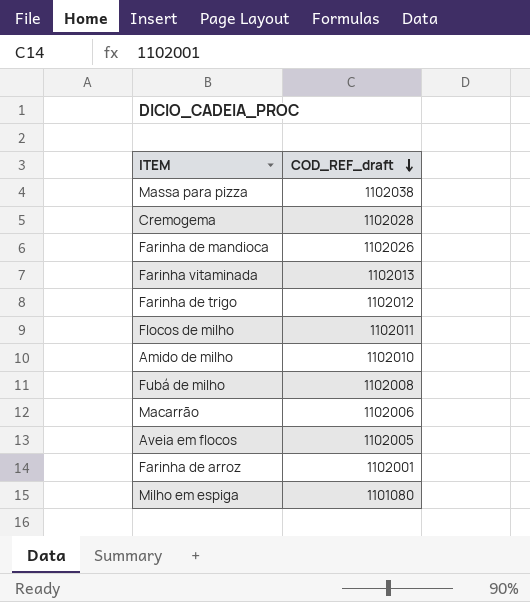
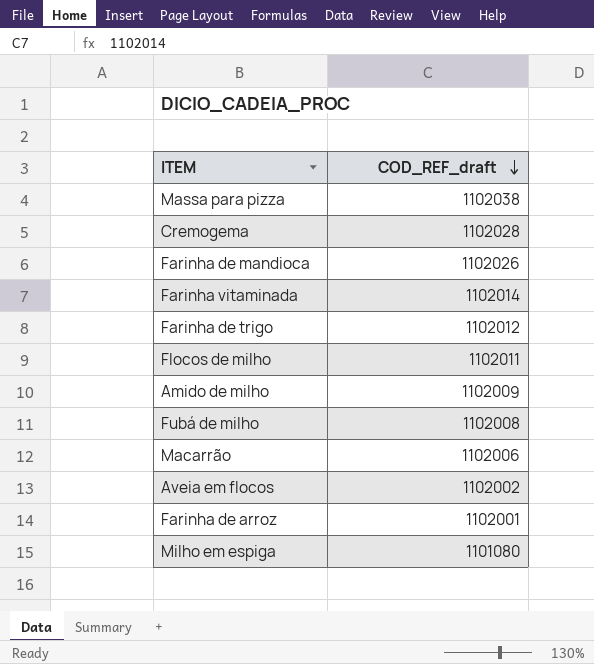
Farinha vitaminada | COD_REF_draft: 1102013 -> 1102014
Amido de milho | COD_REF_draft: 1102010 -> 1102009
Aveia em flocos | COD_REF_draft: 1102005 -> 1102002

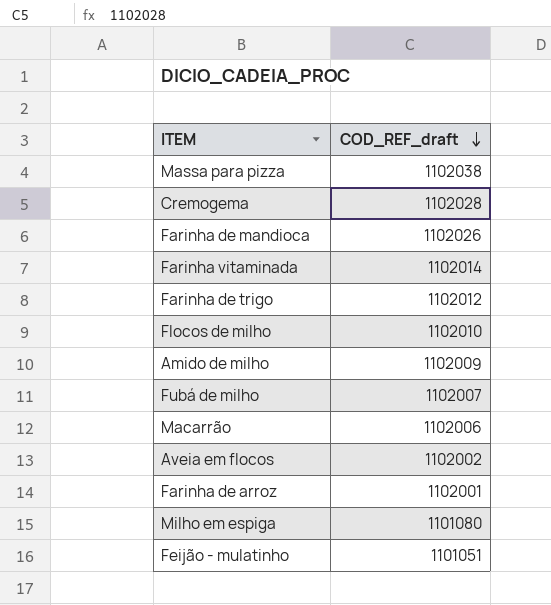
Flocos de milho | COD_REF_draft: 1102011 -> 1102010
Fubá de milho | COD_REF_draft: 1102008 -> 1102007
row Feijão - mulatinho: none -> 1101051

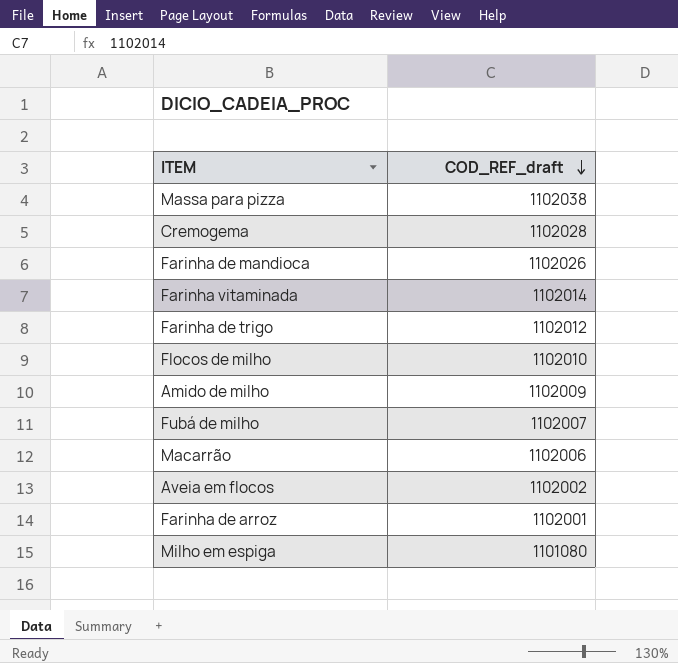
row Feijão - mulatinho: 1101051 -> none

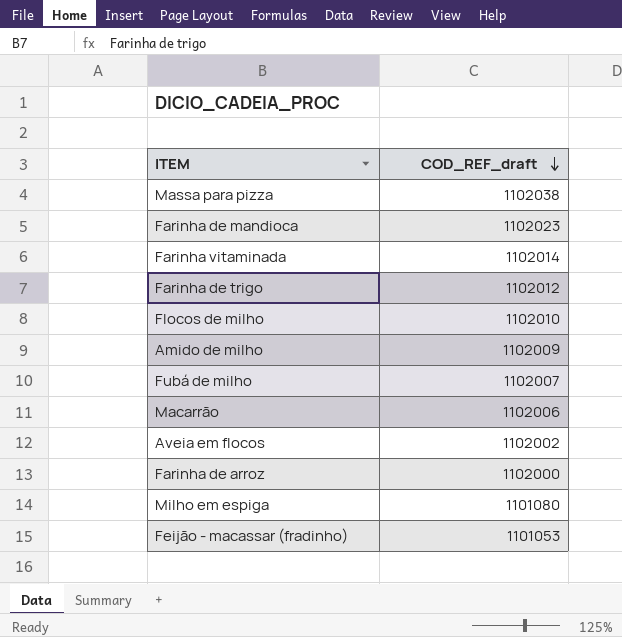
row Cremogema: 1102028 -> none
Farinha de mandioca | COD_REF_draft: 1102026 -> 1102023
Farinha de arroz | COD_REF_draft: 1102001 -> 1102000
row Feijão - macassar (fradinho): none -> 1101053

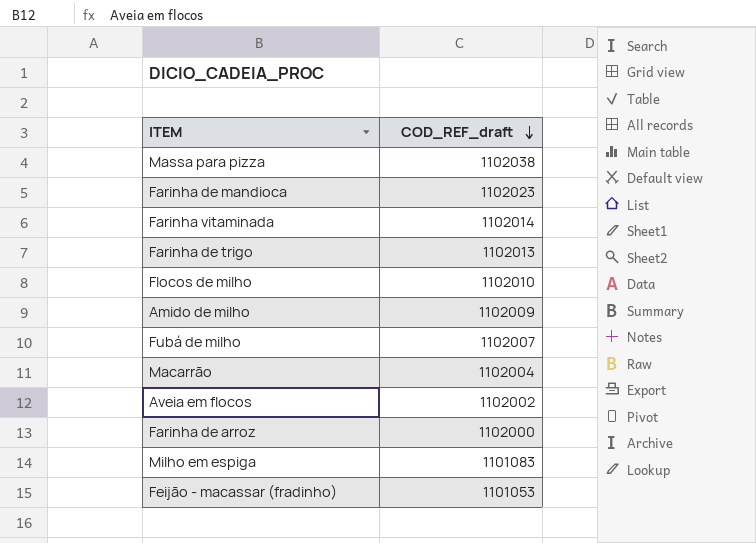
Farinha de trigo | COD_REF_draft: 1102012 -> 1102013
Macarrão | COD_REF_draft: 1102006 -> 1102004
Milho em espiga | COD_REF_draft: 1101080 -> 1101083

